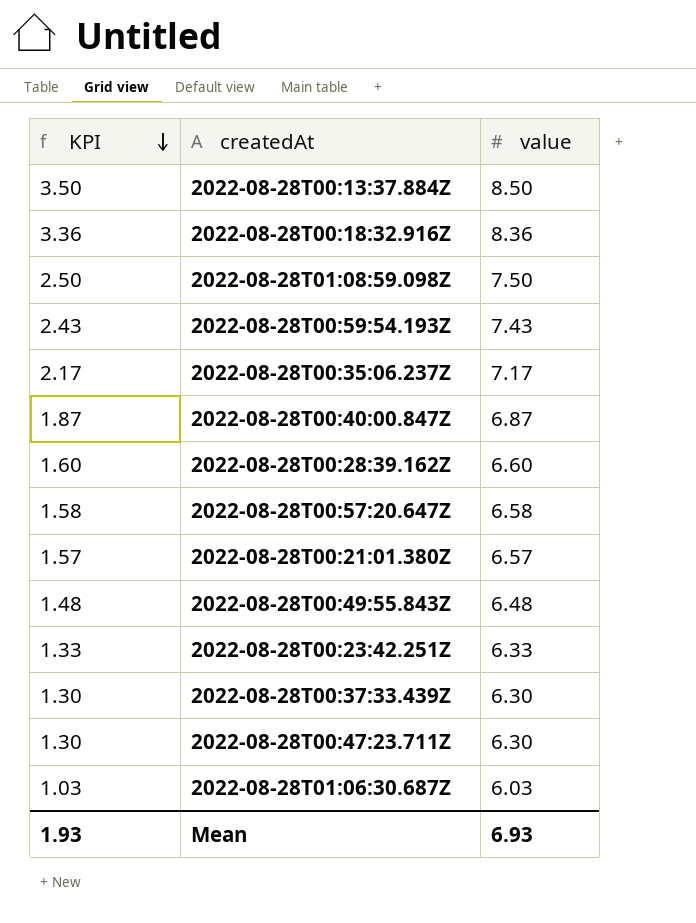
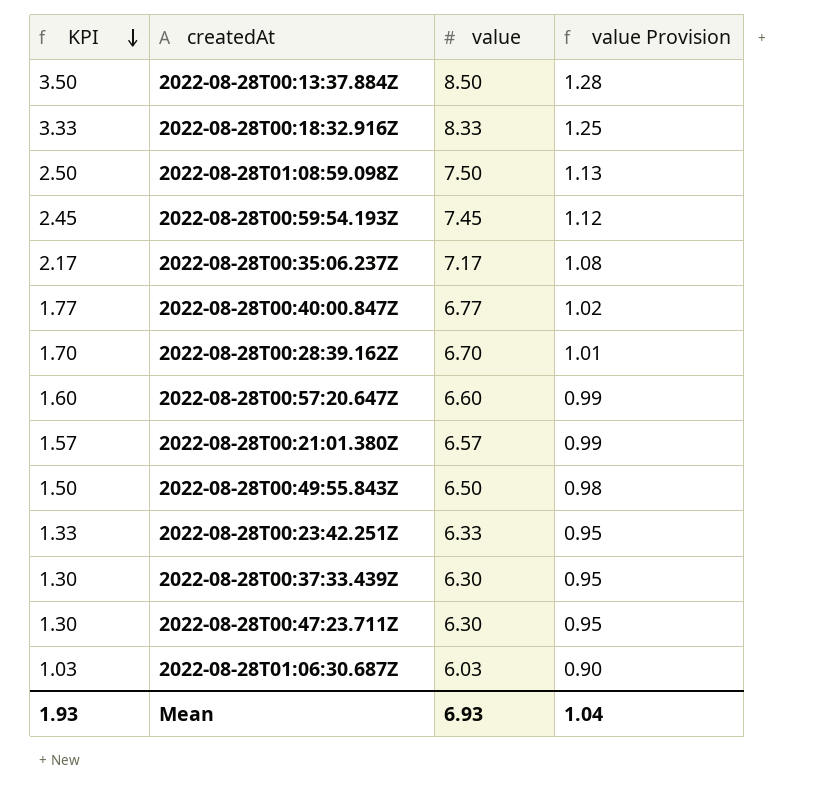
column value Provision | formula: none -> [value] * 0.15
2022-08-28T00:18:32.916Z | KPI: 3.36 -> 3.33
2022-08-28T00:18:32.916Z | value: 8.36 -> 8.33
2022-08-28T00:59:54.193Z | KPI: 2.43 -> 2.45
2022-08-28T00:59:54.193Z | value: 7.43 -> 7.45
2022-08-28T00:40:00.847Z | KPI: 1.87 -> 1.77
2022-08-28T00:40:00.847Z | value: 6.87 -> 6.77
2022-08-28T00:28:39.162Z | KPI: 1.60 -> 1.70
2022-08-28T00:28:39.162Z | value: 6.60 -> 6.70
2022-08-28T00:57:20.647Z | KPI: 1.58 -> 1.60
2022-08-28T00:57:20.647Z | value: 6.58 -> 6.60
2022-08-28T00:49:55.843Z | KPI: 1.48 -> 1.50
2022-08-28T00:49:55.843Z | value: 6.48 -> 6.50

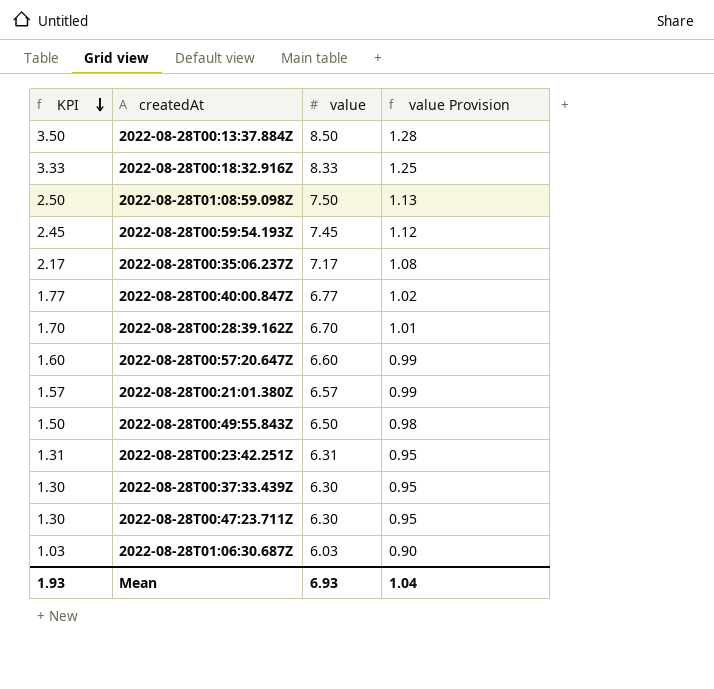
2022-08-28T00:23:42.251Z | KPI: 1.33 -> 1.31
2022-08-28T00:23:42.251Z | value: 6.33 -> 6.31

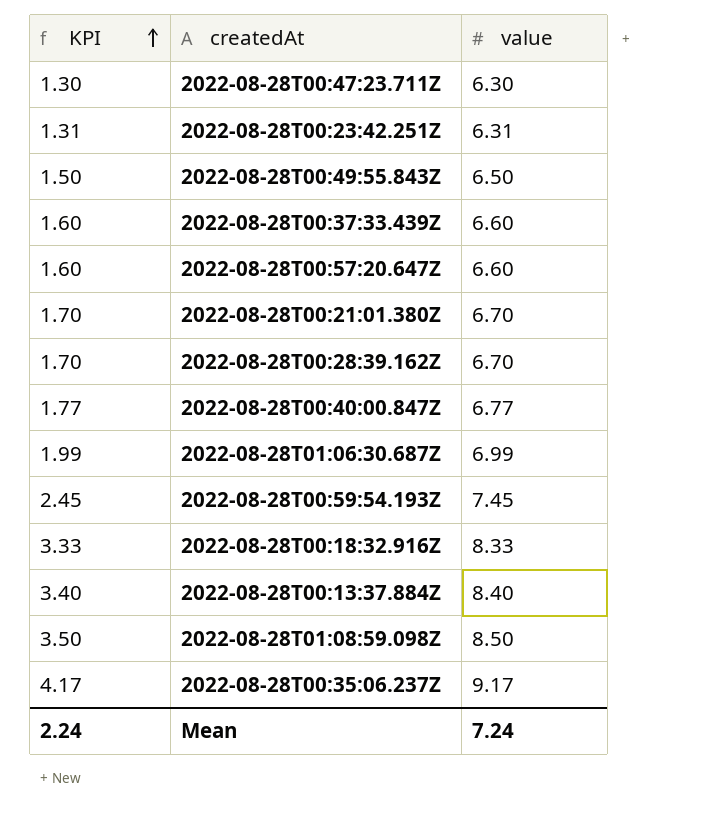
row order: KPI descending -> KPI ascending
column value Provision | formula: [value] * 0.15 -> none
2022-08-28T00:37:33.439Z | KPI: 1.30 -> 1.60
2022-08-28T00:37:33.439Z | value: 6.30 -> 6.60
2022-08-28T00:21:01.380Z | KPI: 1.57 -> 1.70
2022-08-28T00:21:01.380Z | value: 6.57 -> 6.70
2022-08-28T01:06:30.687Z | KPI: 1.03 -> 1.99
2022-08-28T01:06:30.687Z | value: 6.03 -> 6.99
2022-08-28T00:13:37.884Z | KPI: 3.50 -> 3.40
2022-08-28T00:13:37.884Z | value: 8.50 -> 8.40
2022-08-28T01:08:59.098Z | KPI: 2.50 -> 3.50
2022-08-28T01:08:59.098Z | value: 7.50 -> 8.50
2022-08-28T00:35:06.237Z | KPI: 2.17 -> 4.17
2022-08-28T00:35:06.237Z | value: 7.17 -> 9.17
Mean | KPI: 1.93 -> 2.24
Mean | value: 6.93 -> 7.24

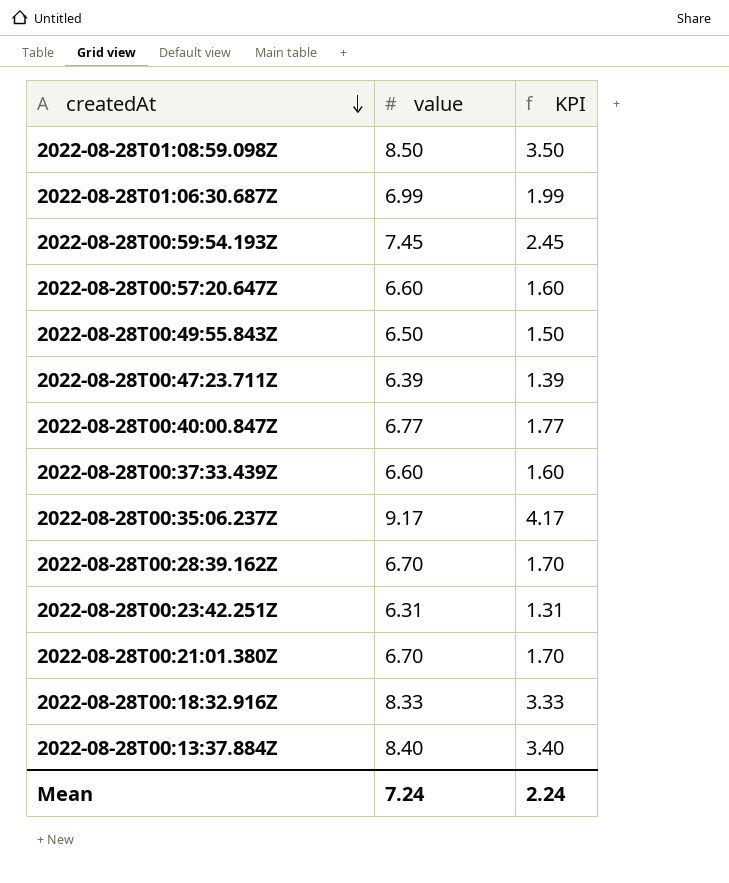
row order: KPI ascending -> createdAt descending
column KPI | position: 1 -> 3
2022-08-28T00:47:23.711Z | value: 6.30 -> 6.39
2022-08-28T00:47:23.711Z | KPI: 1.30 -> 1.39

